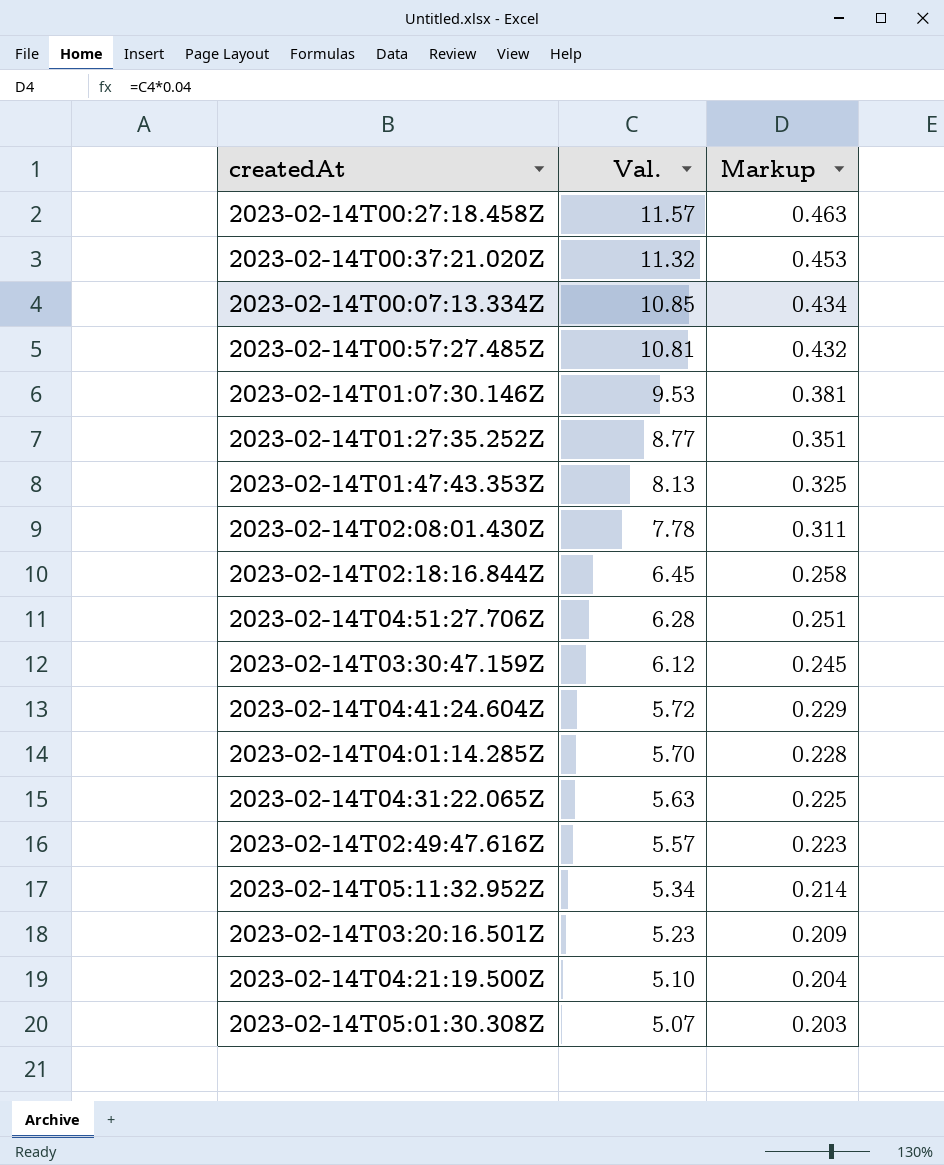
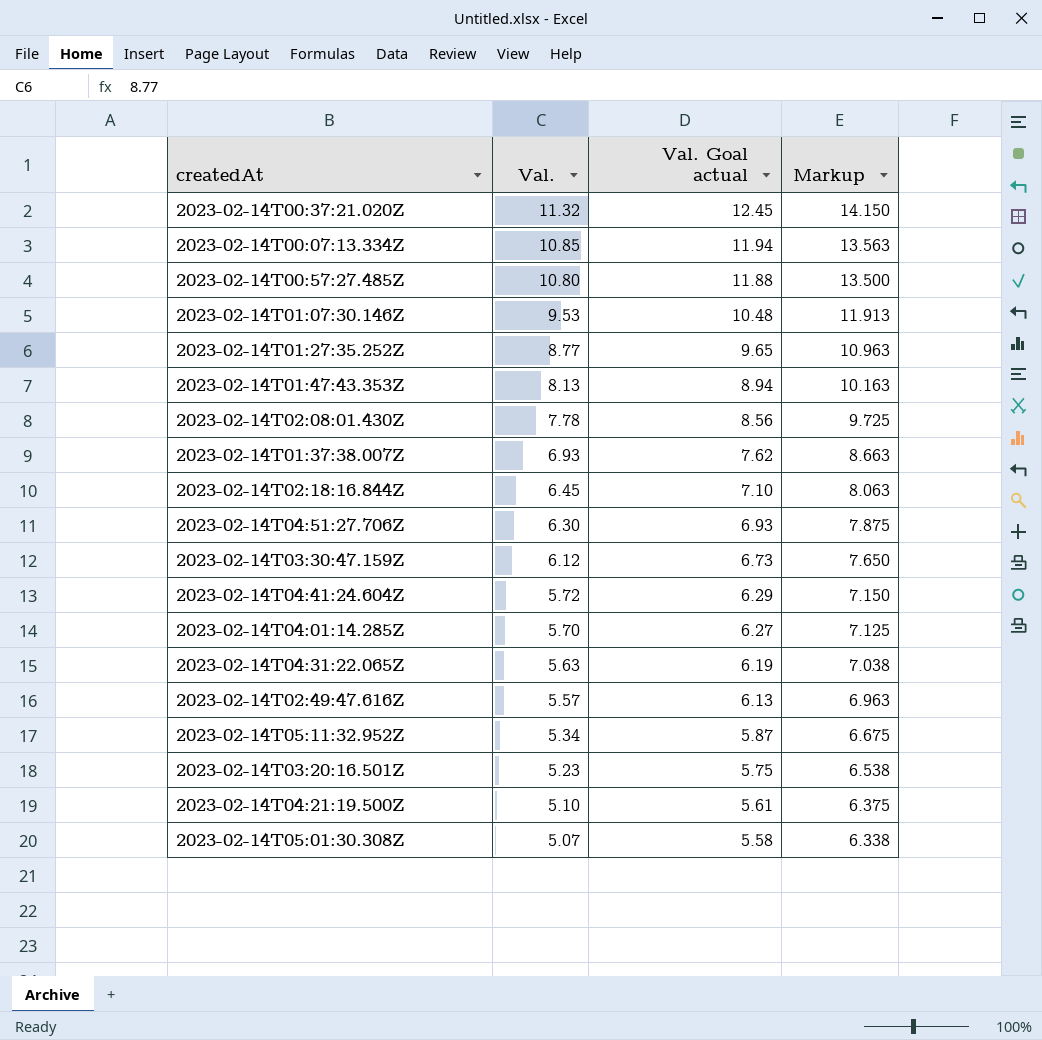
column Val. Goal actual | formula: none -> [Val.] * 1.1
column Markup | formula: [Val.] * 0.04 -> [Val.] * 1.25
row 2023-02-14T00:27:18.458Z: 11.57 | 0.463 -> none
2023-02-14T00:57:27.485Z | Val.: 10.81 -> 10.80
row 2023-02-14T01:37:38.007Z: none -> 6.93 | 7.62 | 8.663
2023-02-14T04:51:27.706Z | Val.: 6.28 -> 6.30

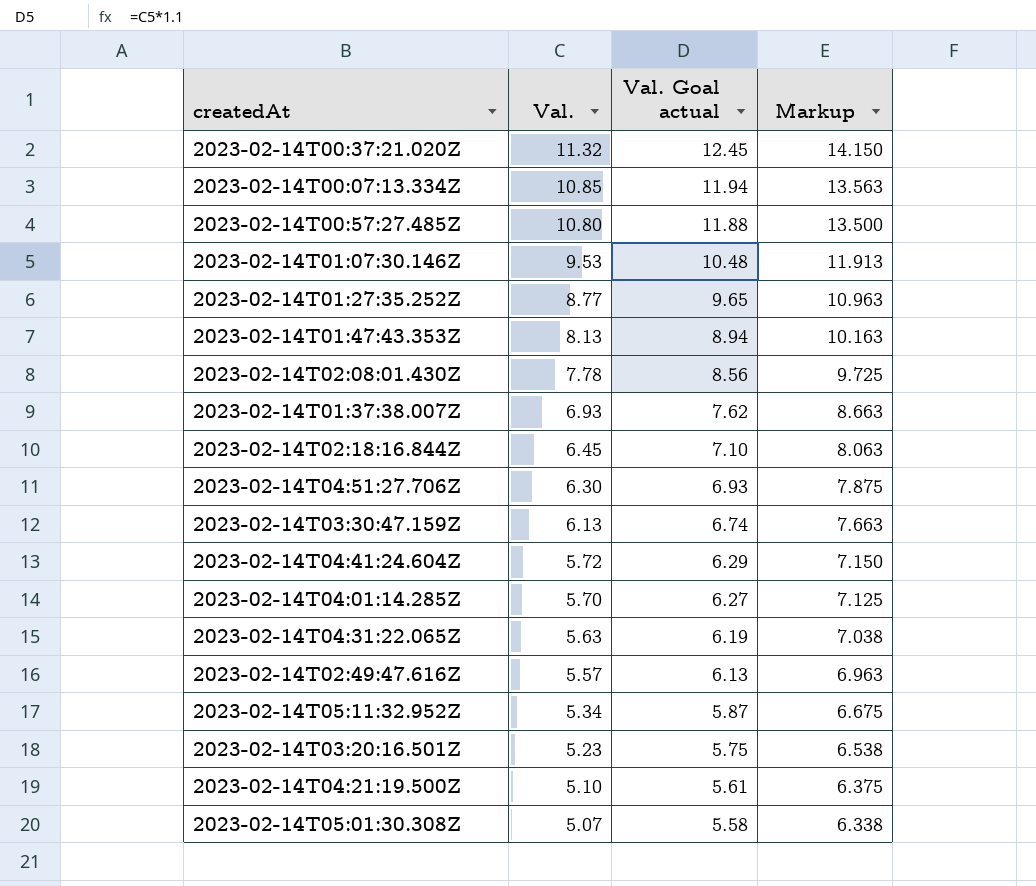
2023-02-14T03:30:47.159Z | Val.: 6.12 -> 6.13
2023-02-14T03:30:47.159Z | Val. Goal actual: 6.73 -> 6.74
2023-02-14T03:30:47.159Z | Markup: 7.650 -> 7.663

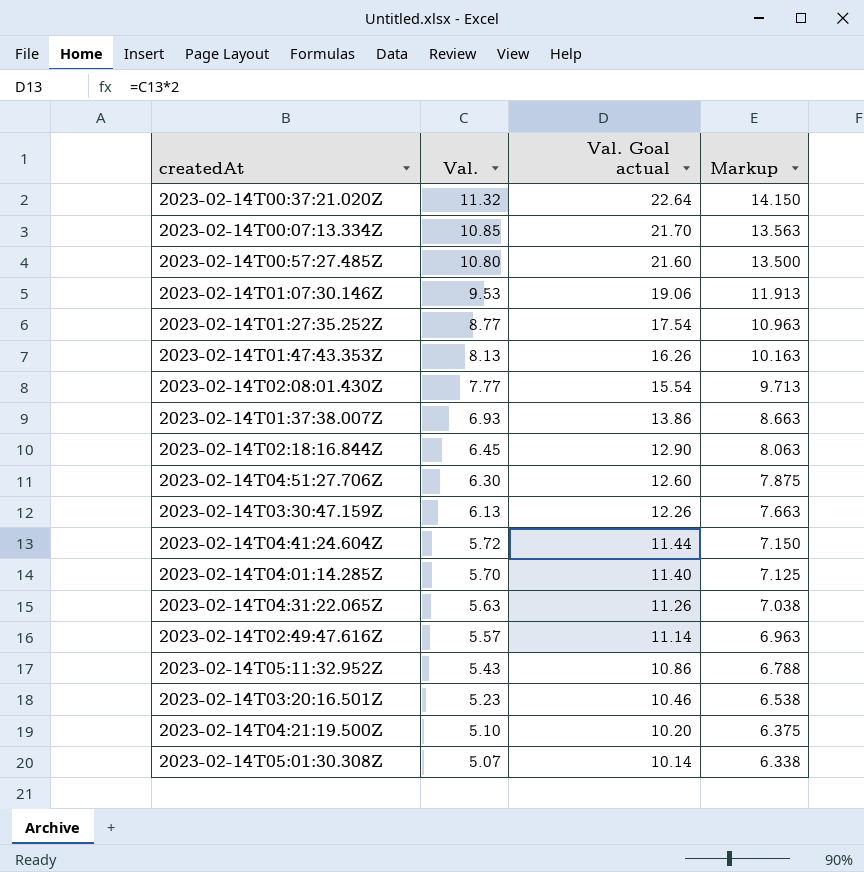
column Val. Goal actual | formula: [Val.] * 1.1 -> [Val.] * 2
2023-02-14T02:08:01.430Z | Val.: 7.78 -> 7.77
2023-02-14T02:08:01.430Z | Markup: 9.725 -> 9.713
2023-02-14T05:11:32.952Z | Val.: 5.34 -> 5.43
2023-02-14T05:11:32.952Z | Markup: 6.675 -> 6.788

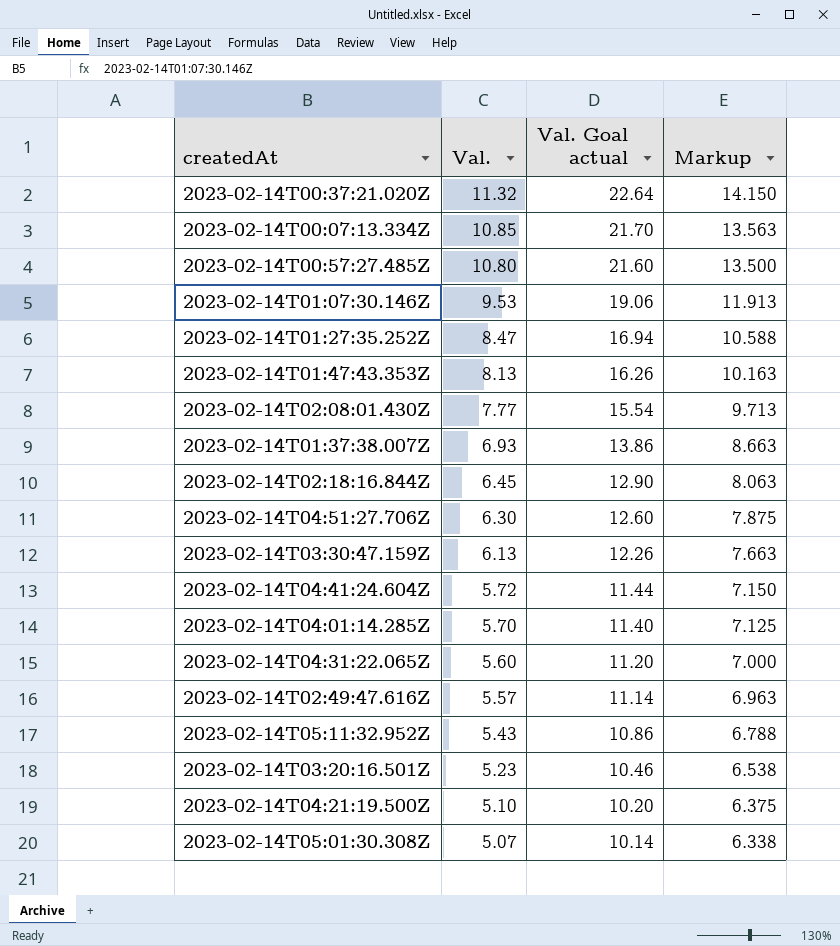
2023-02-14T01:27:35.252Z | Val.: 8.77 -> 8.47
2023-02-14T01:27:35.252Z | Val. Goal actual: 17.54 -> 16.94
2023-02-14T01:27:35.252Z | Markup: 10.963 -> 10.588
2023-02-14T04:31:22.065Z | Val.: 5.63 -> 5.60
2023-02-14T04:31:22.065Z | Val. Goal actual: 11.26 -> 11.20
2023-02-14T04:31:22.065Z | Markup: 7.038 -> 7.000

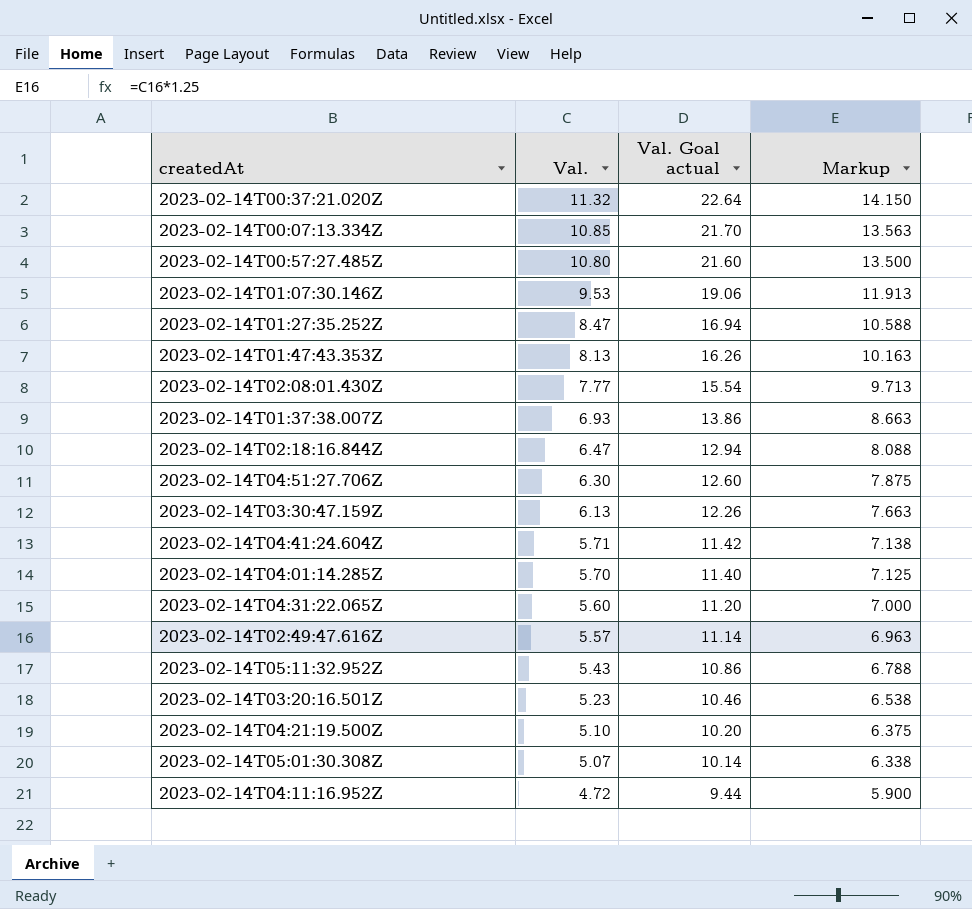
2023-02-14T02:18:16.844Z | Val.: 6.45 -> 6.47
2023-02-14T02:18:16.844Z | Val. Goal actual: 12.90 -> 12.94
2023-02-14T02:18:16.844Z | Markup: 8.063 -> 8.088
2023-02-14T04:41:24.604Z | Val.: 5.72 -> 5.71
2023-02-14T04:41:24.604Z | Val. Goal actual: 11.44 -> 11.42
2023-02-14T04:41:24.604Z | Markup: 7.150 -> 7.138
row 2023-02-14T04:11:16.952Z: none -> 4.72 | 9.44 | 5.900

